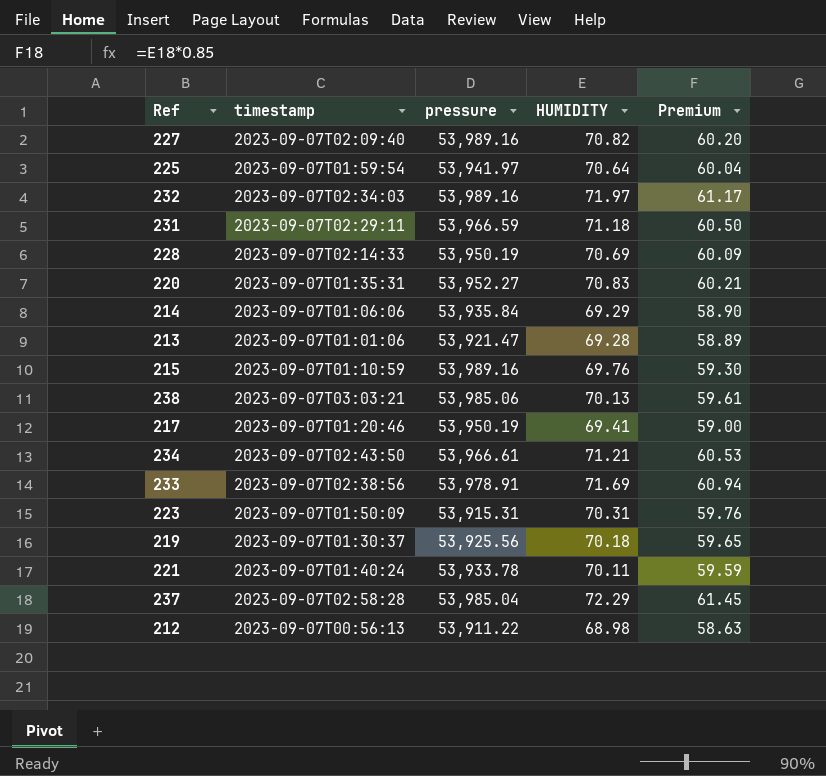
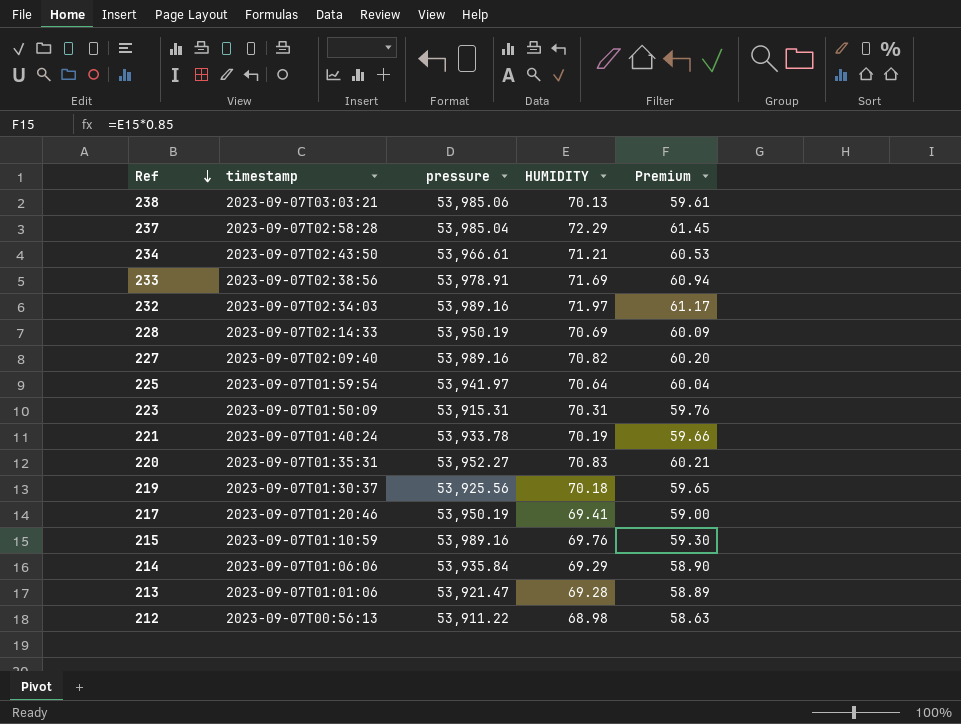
row order: none -> Ref descending
row 231: 2023-09-07T02:29:11 | 53,966.59 | 71.18 | 60.50 -> none
221 | HUMIDITY: 70.11 -> 70.19
221 | Premium: 59.59 -> 59.66

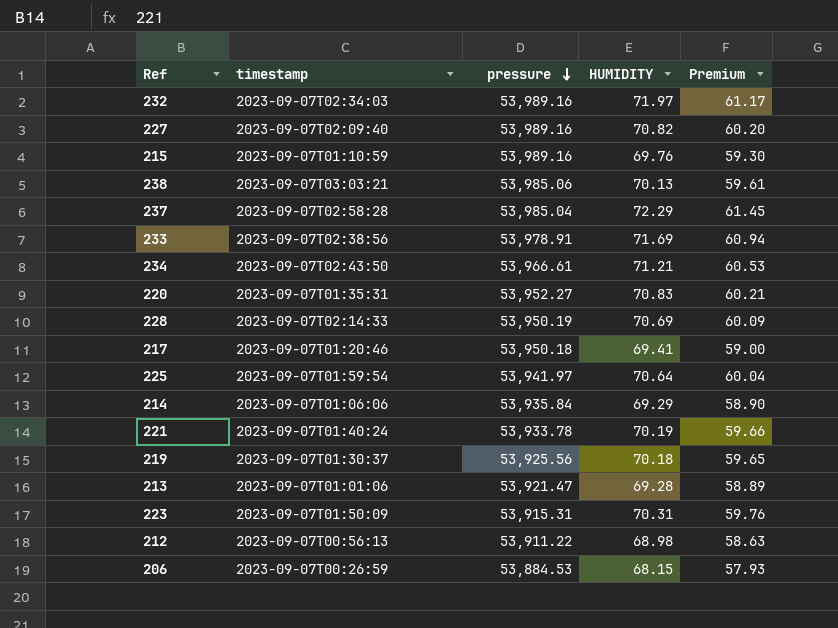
row order: Ref descending -> pressure descending
217 | pressure: 53,950.19 -> 53,950.18
row 206: none -> 2023-09-07T00:26:59 | 53,884.53 | 68.15 | 57.93

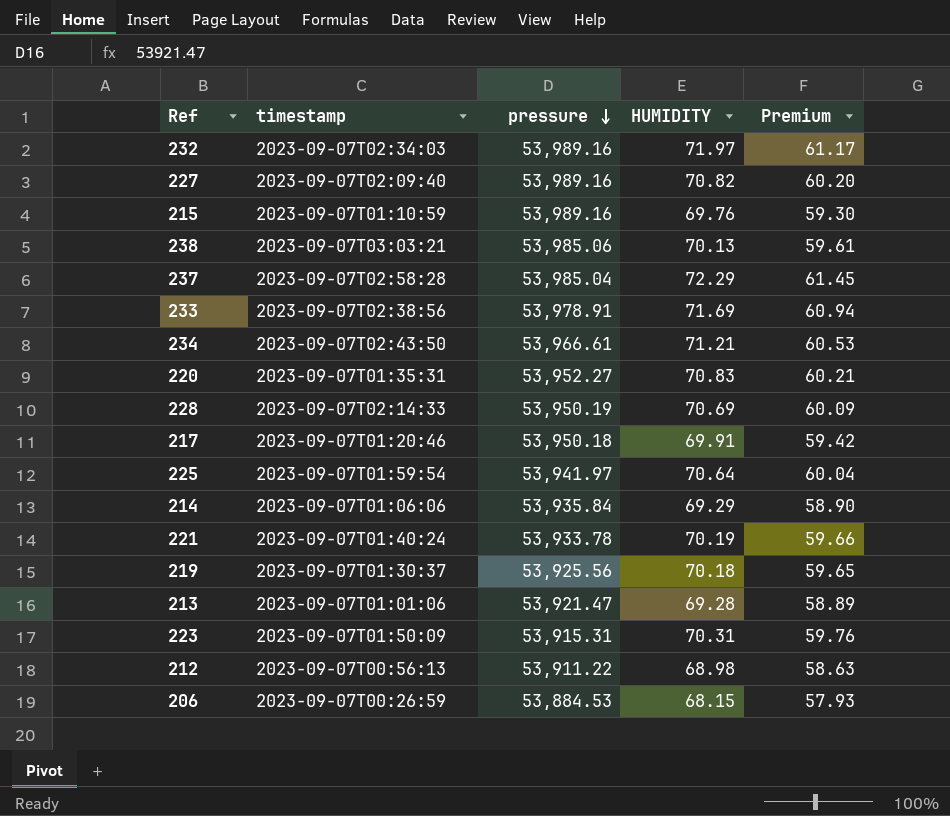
217 | HUMIDITY: 69.41 -> 69.91
217 | Premium: 59.00 -> 59.42

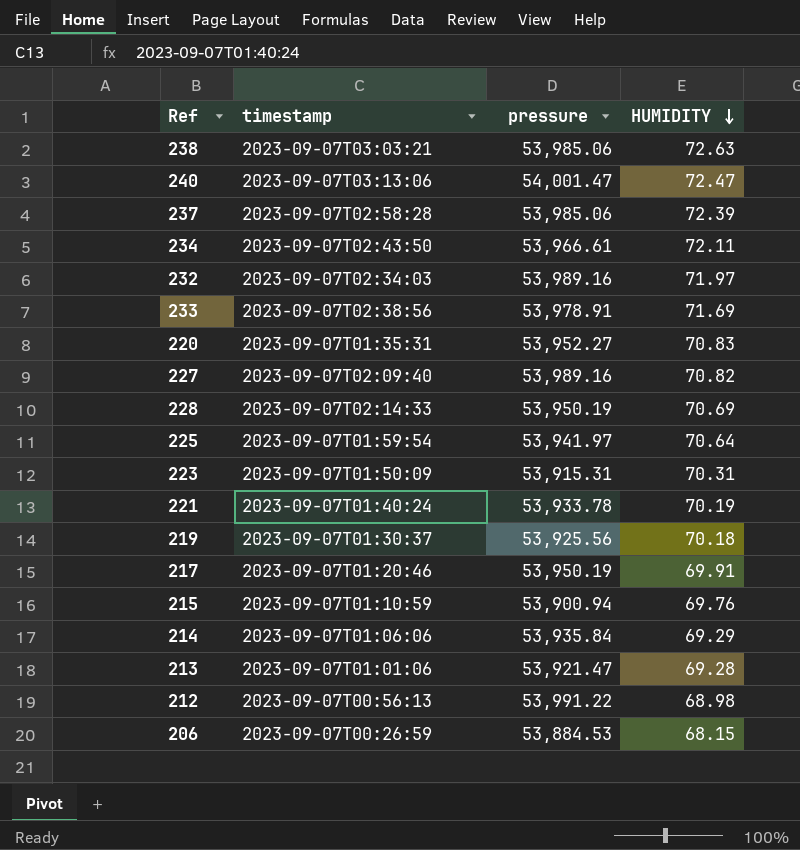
row order: pressure descending -> HUMIDITY descending
column Premium | formula: [HUMIDITY] * 0.85 -> none
238 | HUMIDITY: 70.13 -> 72.63
row 240: none -> 2023-09-07T03:13:06 | 54,001.47 | 72.47
237 | pressure: 53,985.04 -> 53,985.06
237 | HUMIDITY: 72.29 -> 72.39
234 | HUMIDITY: 71.21 -> 72.11
217 | pressure: 53,950.18 -> 53,950.19
215 | pressure: 53,989.16 -> 53,900.94
212 | pressure: 53,911.22 -> 53,991.22

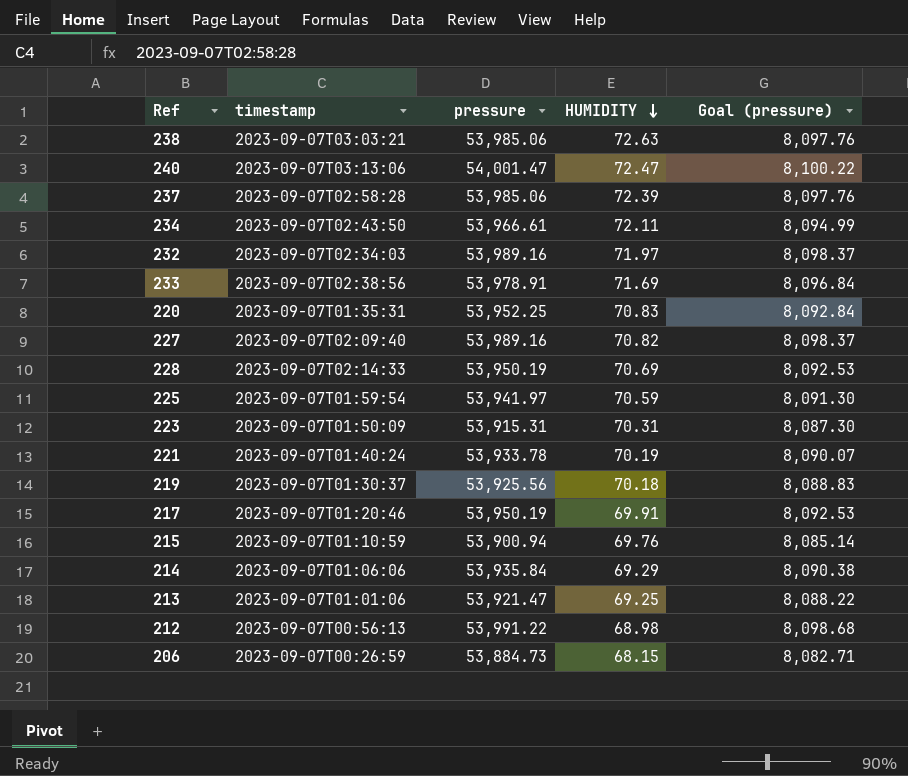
column Goal (pressure) | formula: none -> [pressure] * 0.15
220 | pressure: 53,952.27 -> 53,952.25
225 | HUMIDITY: 70.64 -> 70.59
213 | HUMIDITY: 69.28 -> 69.25
206 | pressure: 53,884.53 -> 53,884.73

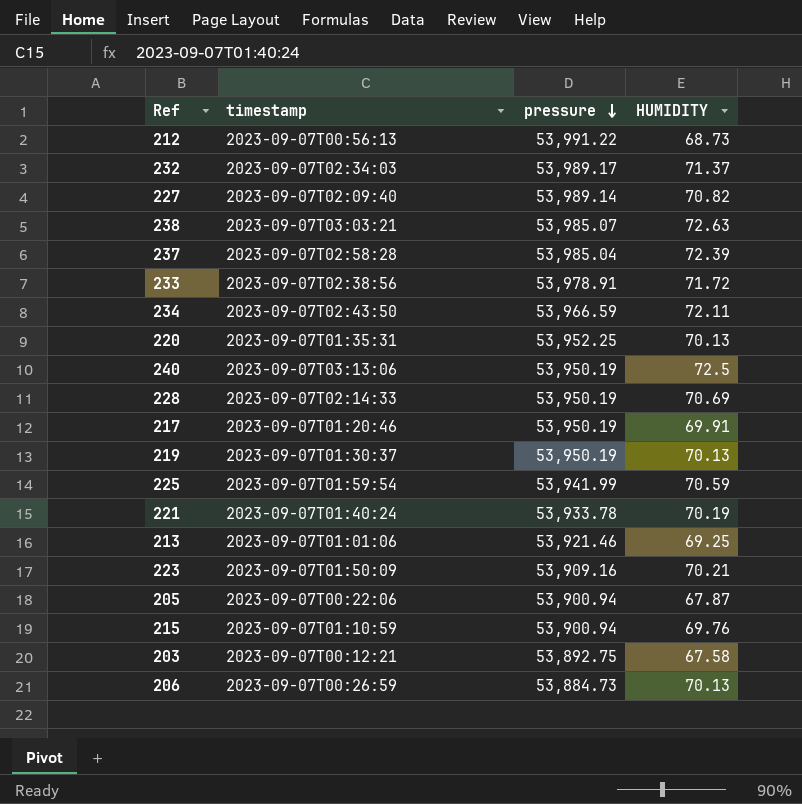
row order: HUMIDITY descending -> pressure descending
column Goal (pressure) | formula: [pressure] * 0.15 -> none
row 214: 2023-09-07T01:06:06 | 53,935.84 | 69.29 | 8,090.38 -> none
212 | HUMIDITY: 68.98 -> 68.73
232 | pressure: 53,989.16 -> 53,989.17
232 | HUMIDITY: 71.97 -> 71.37
227 | pressure: 53,989.16 -> 53,989.14
238 | pressure: 53,985.06 -> 53,985.07
237 | pressure: 53,985.06 -> 53,985.04
233 | HUMIDITY: 71.69 -> 71.72
234 | pressure: 53,966.61 -> 53,966.59
220 | HUMIDITY: 70.83 -> 70.13
240 | pressure: 54,001.47 -> 53,950.19
240 | HUMIDITY: 72.47 -> 72.5
219 | pressure: 53,925.56 -> 53,950.19
219 | HUMIDITY: 70.18 -> 70.13
225 | pressure: 53,941.97 -> 53,941.99
213 | pressure: 53,921.47 -> 53,921.46
223 | pressure: 53,915.31 -> 53,909.16
223 | HUMIDITY: 70.31 -> 70.21
row 205: none -> 2023-09-07T00:22:06 | 53,900.94 | 67.87
row 203: none -> 2023-09-07T00:12:21 | 53,892.75 | 67.58
206 | HUMIDITY: 68.15 -> 70.13

